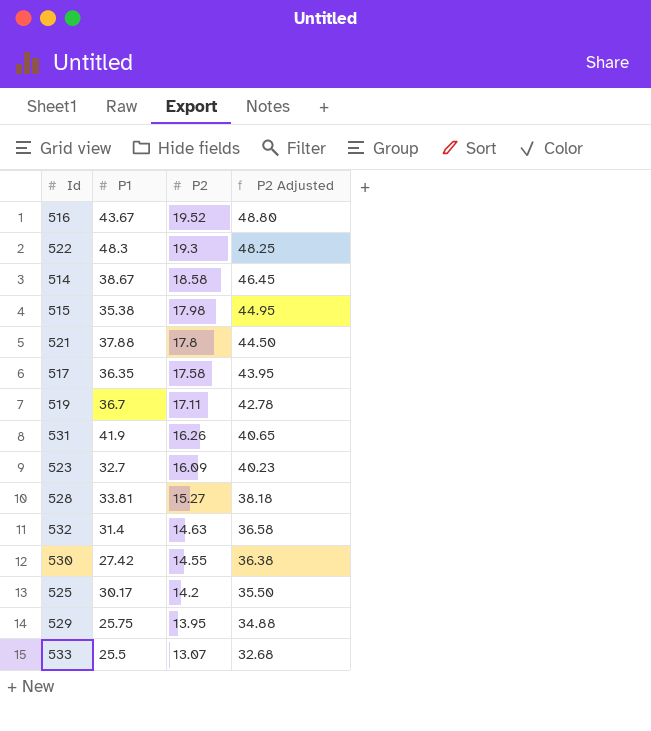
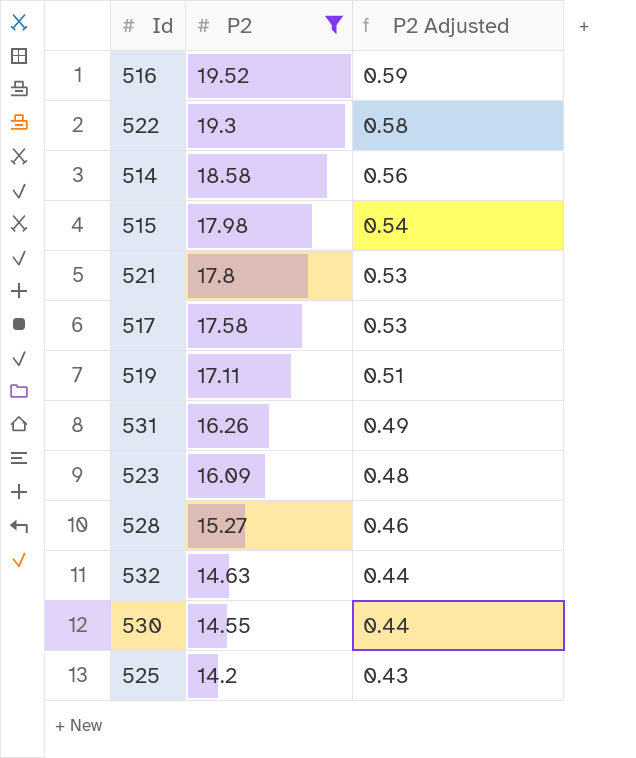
filter: none -> P2 >= 14.2
column P1 | position: 2 -> none
column P2 Adjusted | formula: [P2] * 2.5 -> [P2] * 0.03

